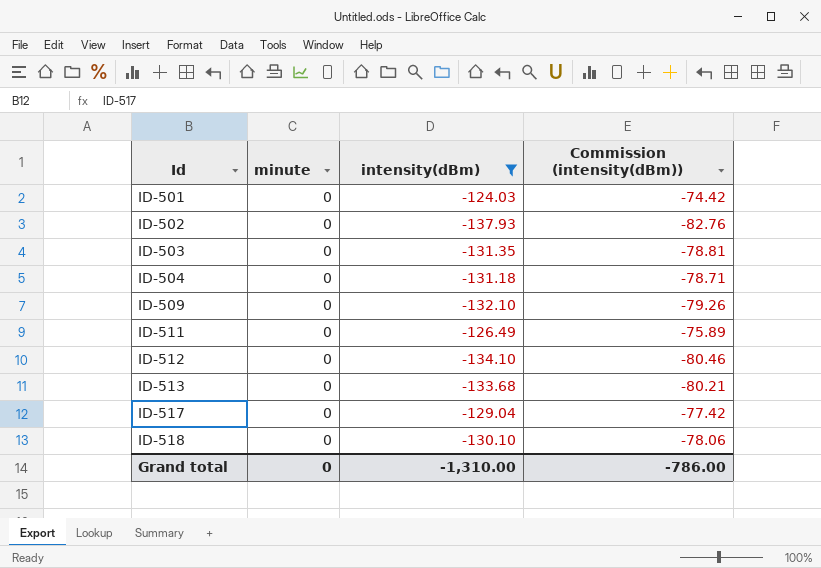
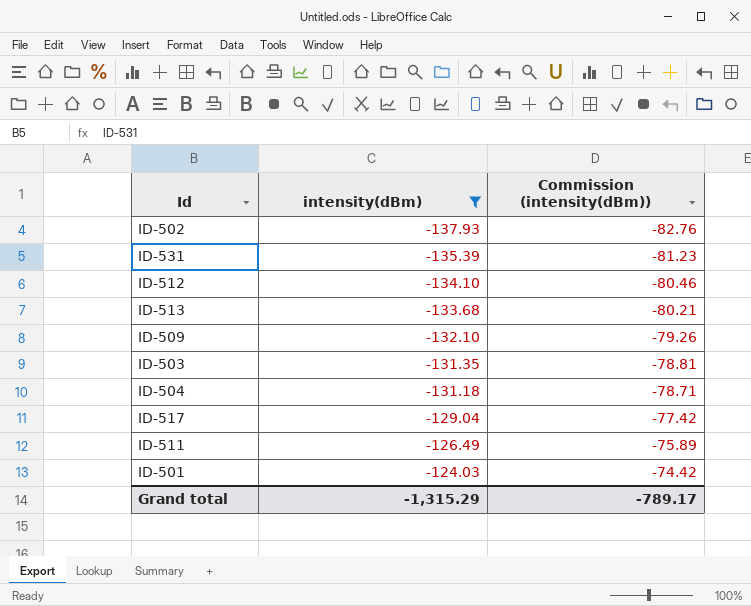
row order: Id ascending -> intensity(dBm) ascending
column minute | position: 2 -> none
row ID-518: 0 | -130.10 | -78.06 -> none
row ID-531: none -> -135.39 | -81.23
Grand total | intensity(dBm): -1,310.00 -> -1,315.29
Grand total | Commission (intensity(dBm)): -786.00 -> -789.17

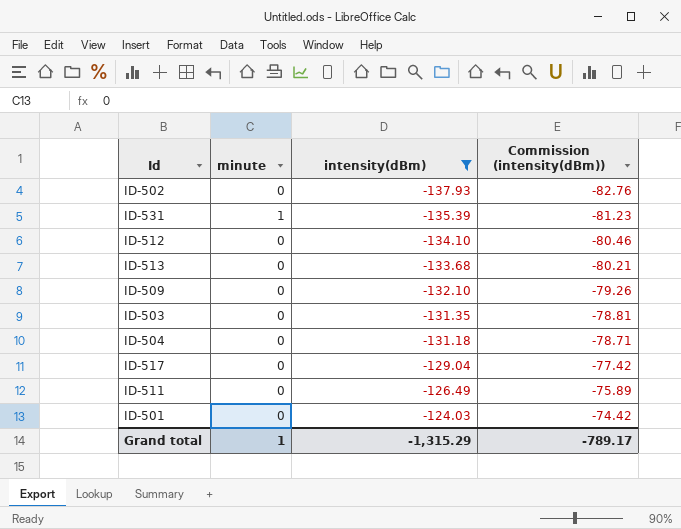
column minute | position: none -> 2

